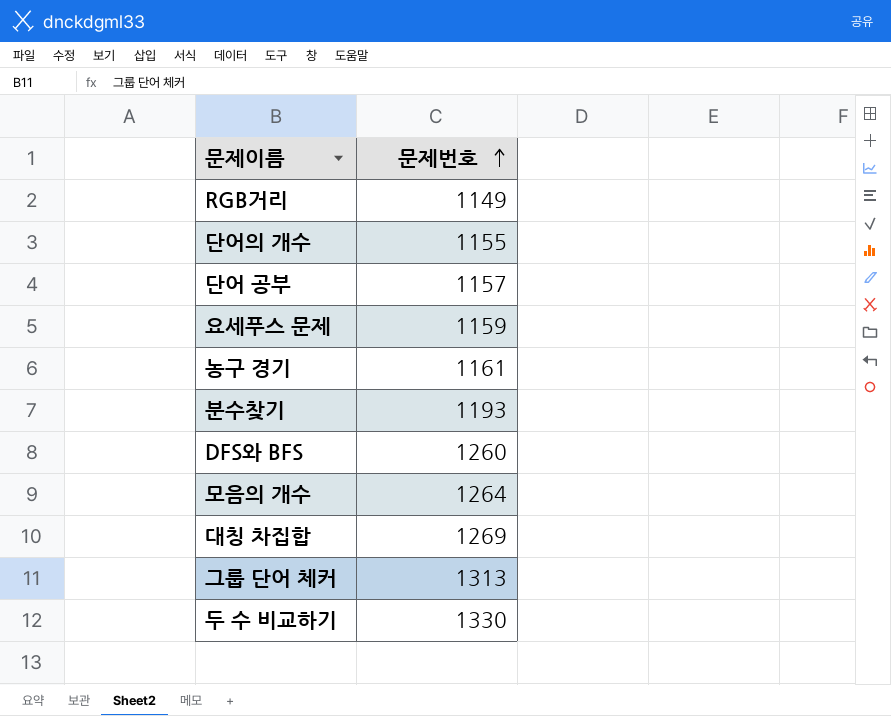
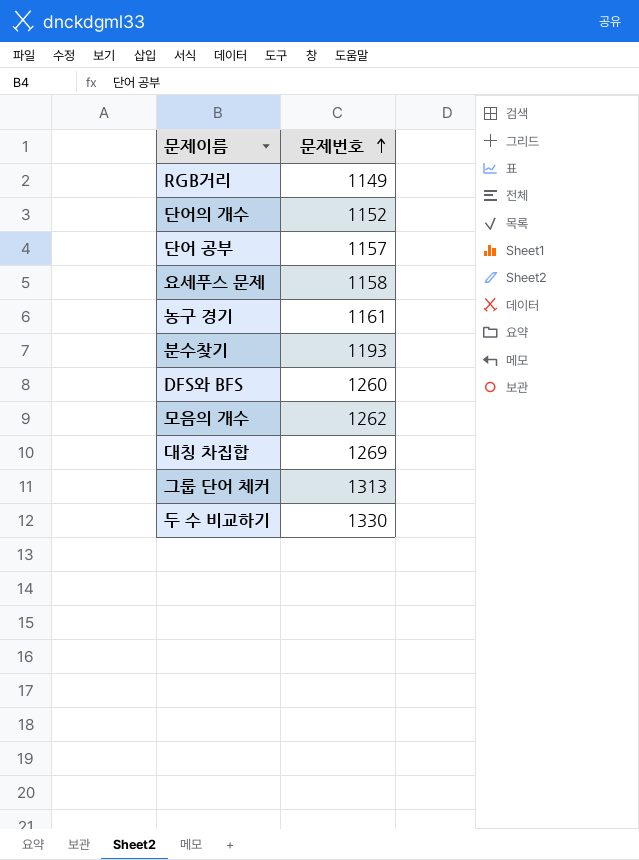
단어의 개수 | 문제번호: 1155 -> 1152
요세푸스 문제 | 문제번호: 1159 -> 1158
모음의 개수 | 문제번호: 1264 -> 1262

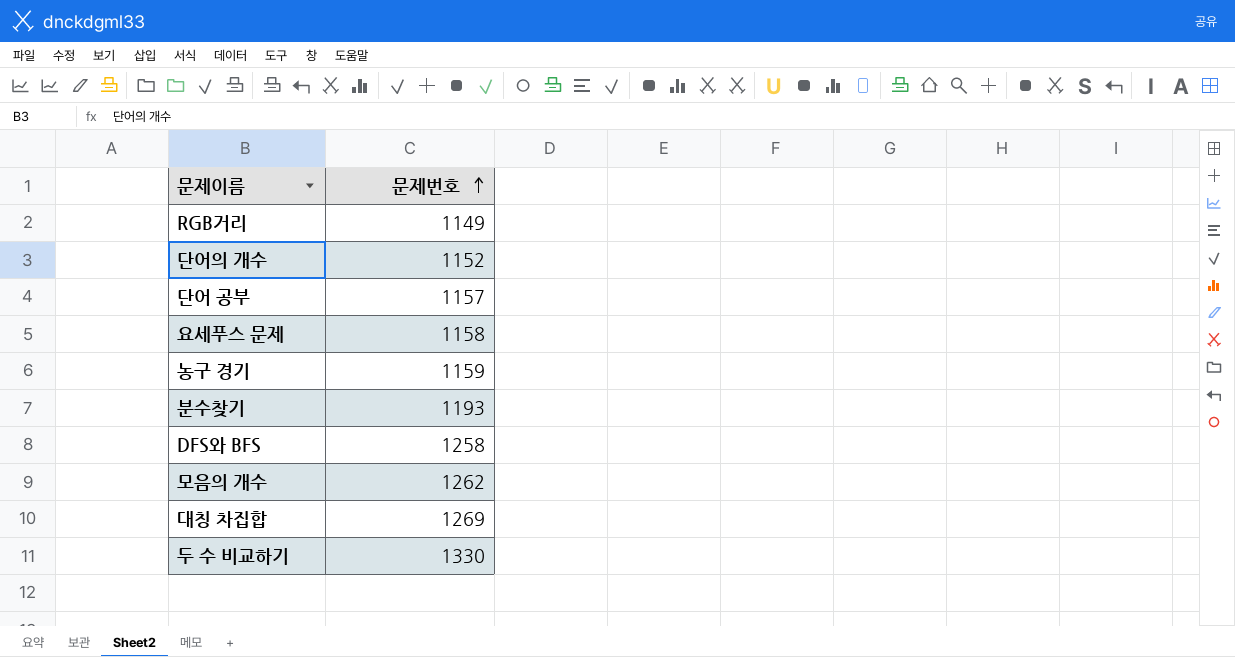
row 그룹 단어 체커: 1313 -> none
농구 경기 | 문제번호: 1161 -> 1159
DFS와 BFS | 문제번호: 1260 -> 1258

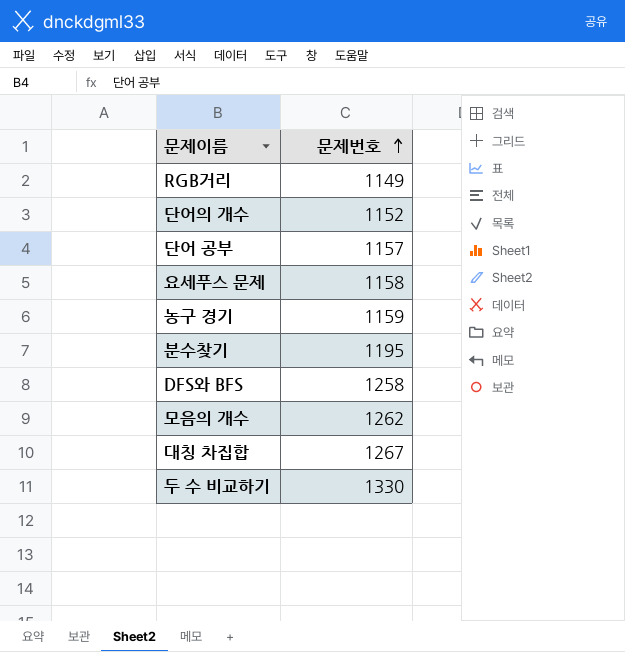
분수찾기 | 문제번호: 1193 -> 1195
대칭 차집합 | 문제번호: 1269 -> 1267

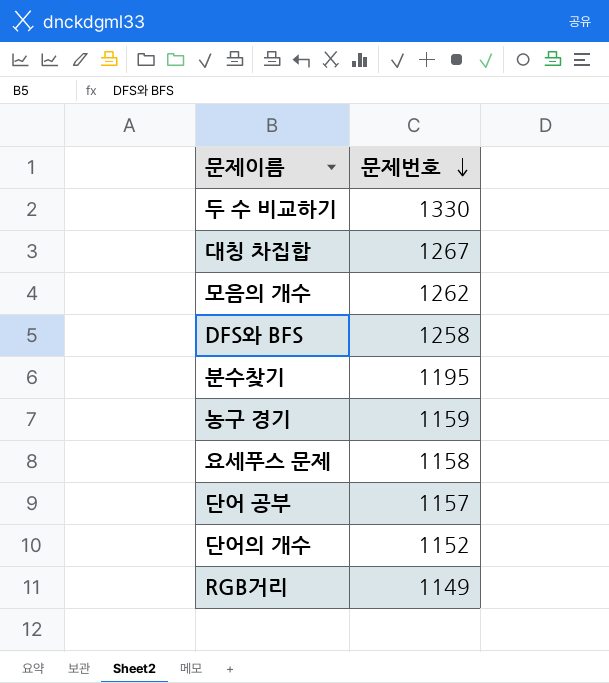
row order: 문제번호 ascending -> 문제번호 descending

